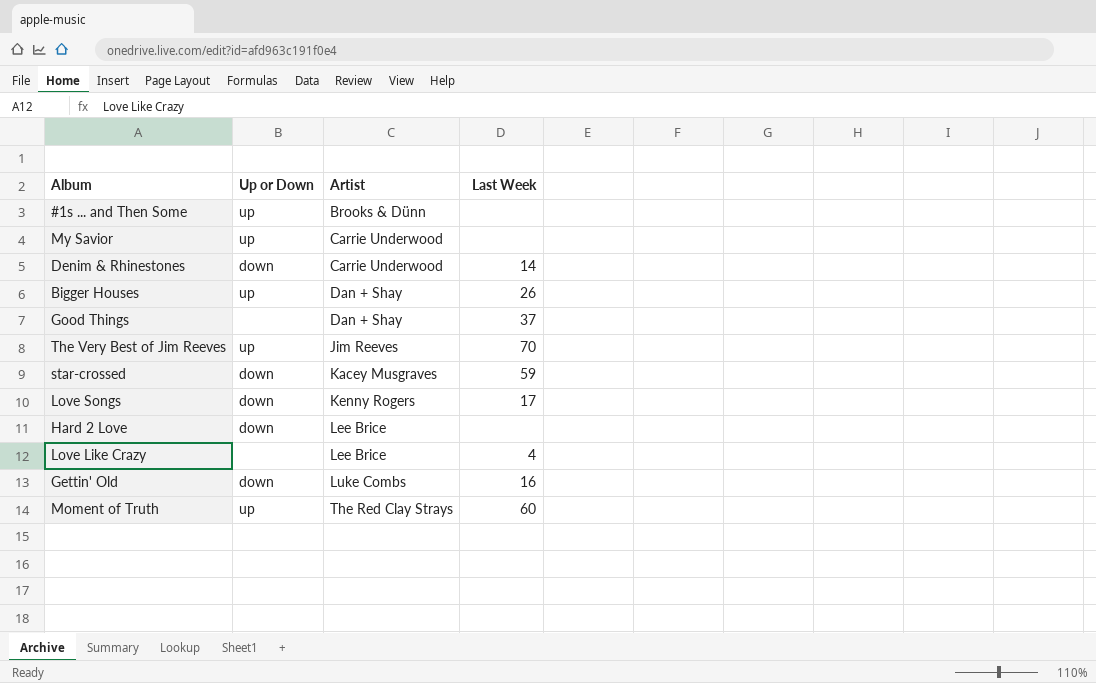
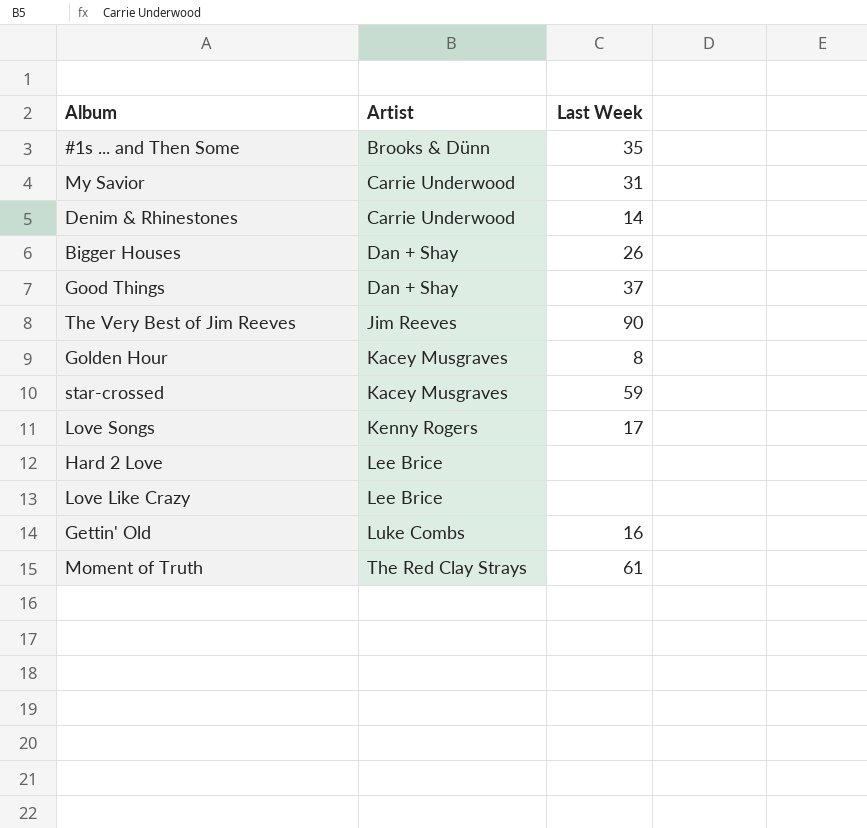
column Up or Down | position: 2 -> none
#1s ... and Then Some | Last Week: none -> 35
My Savior | Last Week: none -> 31
The Very Best of Jim Reeves | Last Week: 70 -> 90
row Golden Hour: none -> Kacey Musgraves | 8
Love Like Crazy | Last Week: 4 -> none
Moment of Truth | Last Week: 60 -> 61

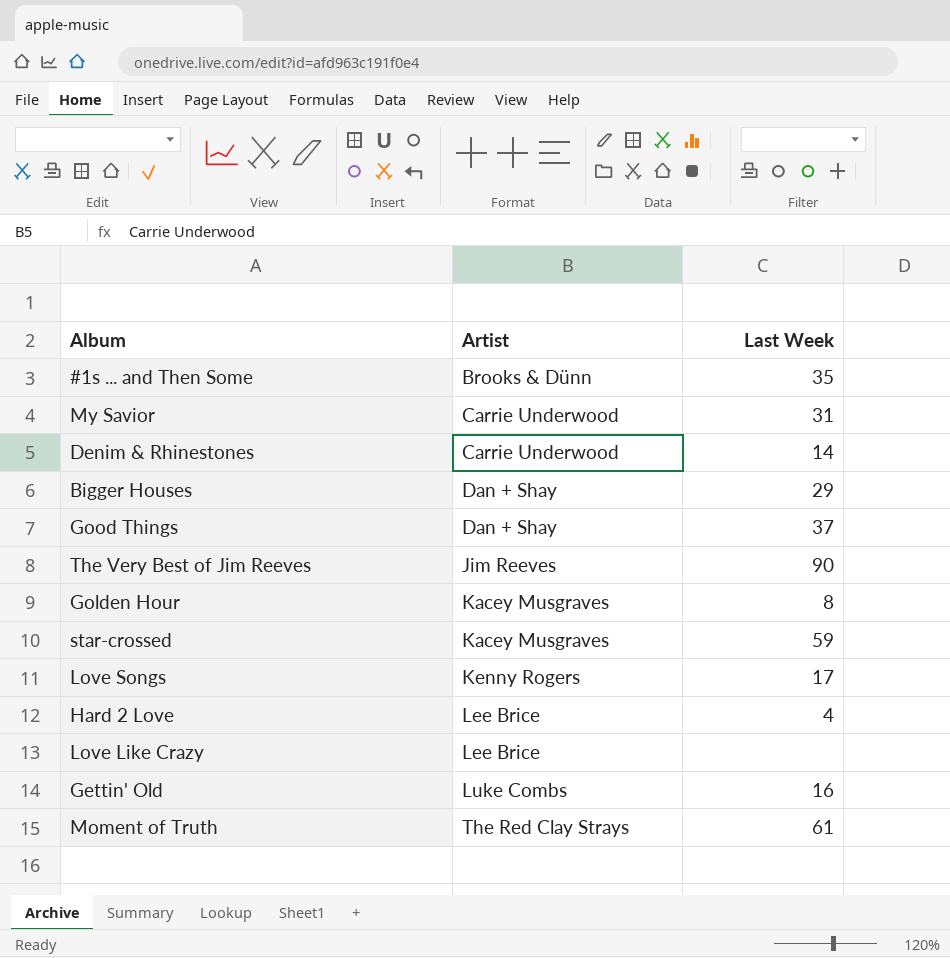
Bigger Houses | Last Week: 26 -> 29
Hard 2 Love | Last Week: none -> 4

